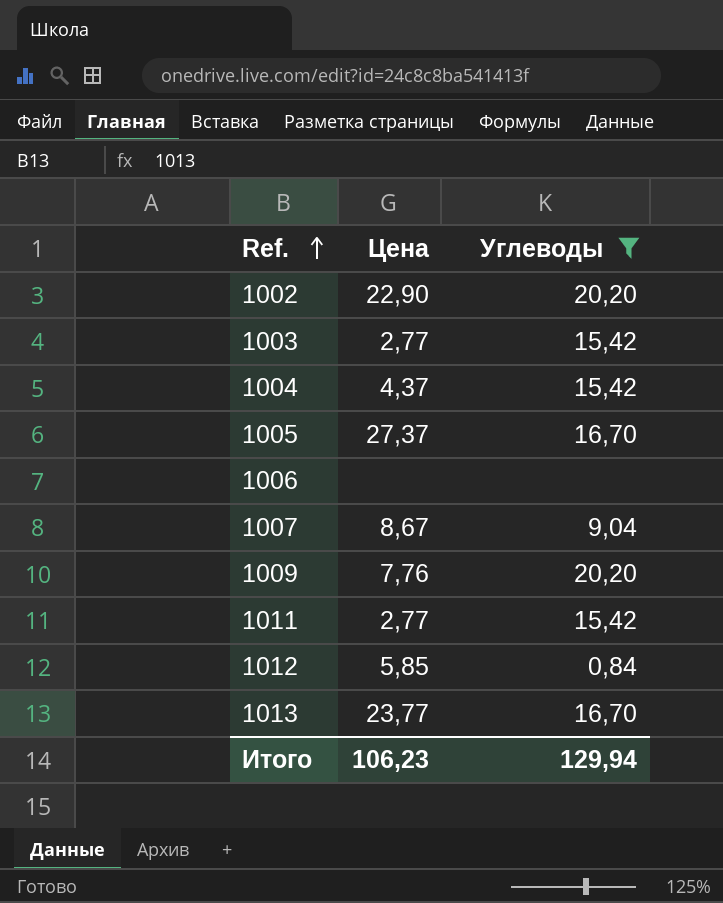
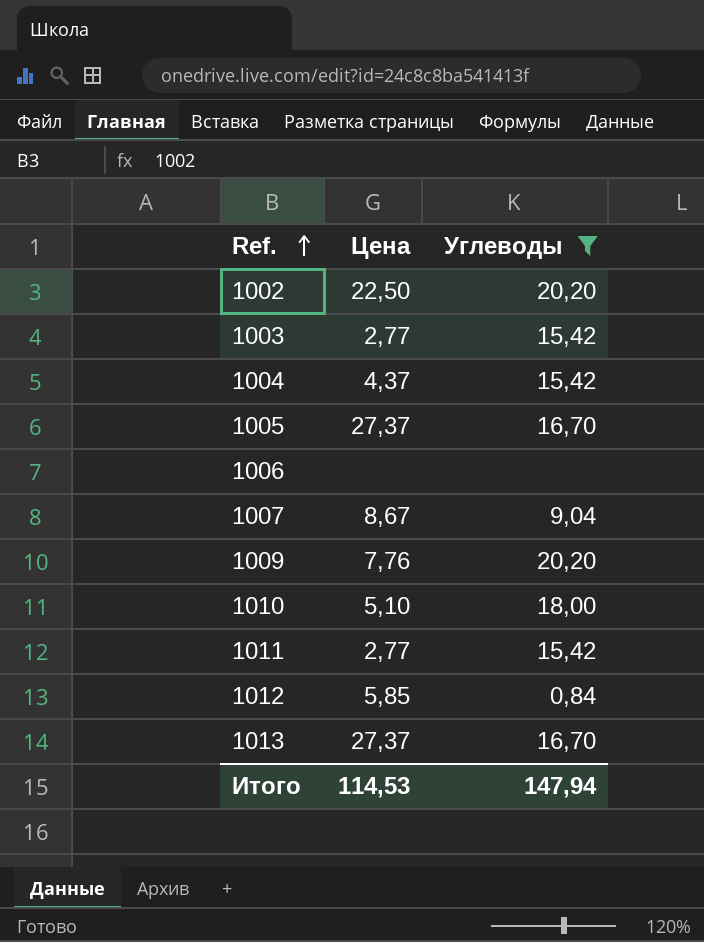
1002 | Цена: 22,90 -> 22,50
row 1010: none -> 5,10 | 18,00
1013 | Цена: 23,77 -> 27,37
Итого | Цена: 106,23 -> 114,53
Итого | Углеводы: 129,94 -> 147,94

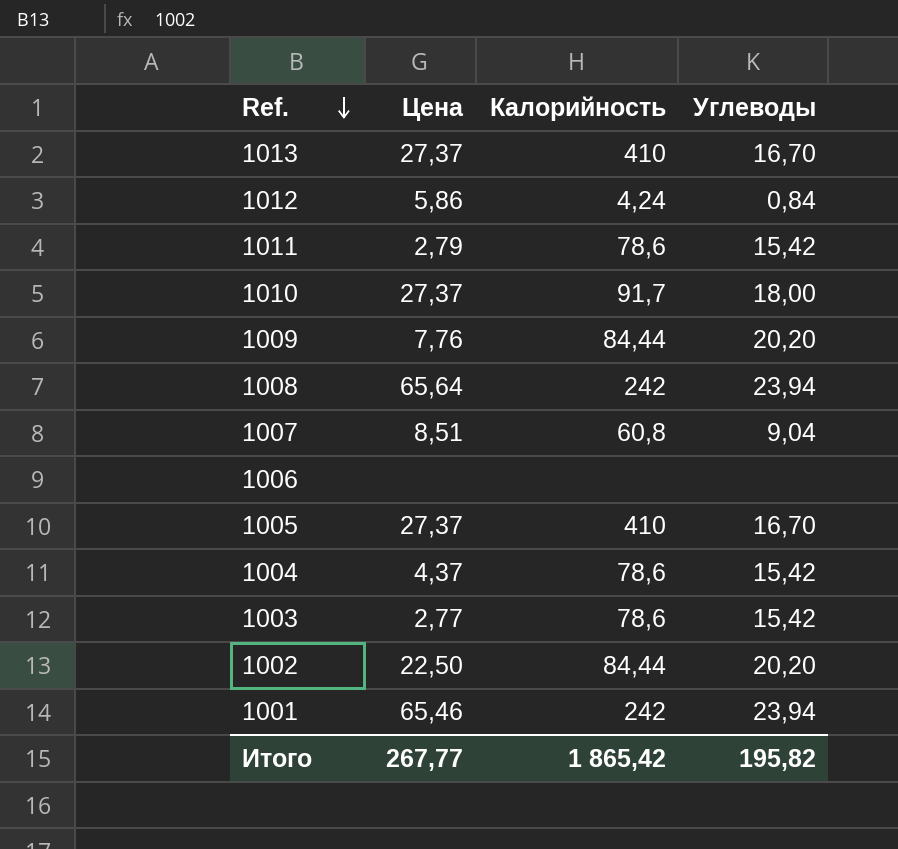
filter: Углеводы != 23,94 -> none
row order: Ref. ascending -> Ref. descending
column Калорийность | position: none -> 3
1012 | Цена: 5,85 -> 5,86
1011 | Цена: 2,77 -> 2,79
1010 | Цена: 5,10 -> 27,37
1007 | Цена: 8,67 -> 8,51
Итого | Цена: 114,53 -> 267,77
Итого | Углеводы: 147,94 -> 195,82

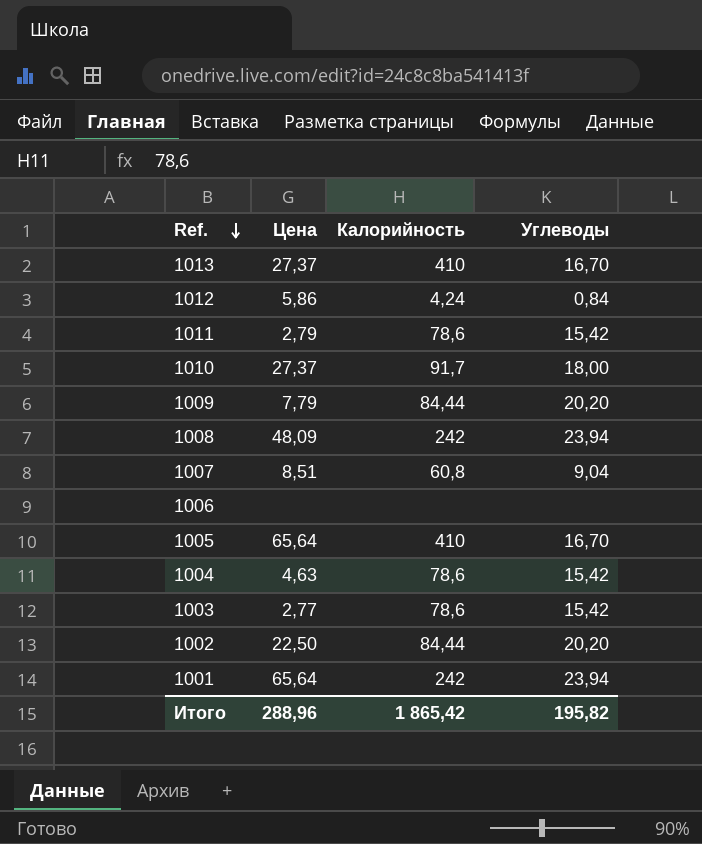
1009 | Цена: 7,76 -> 7,79
1008 | Цена: 65,64 -> 48,09
1005 | Цена: 27,37 -> 65,64
1004 | Цена: 4,37 -> 4,63
1001 | Цена: 65,46 -> 65,64
Итого | Цена: 267,77 -> 288,96

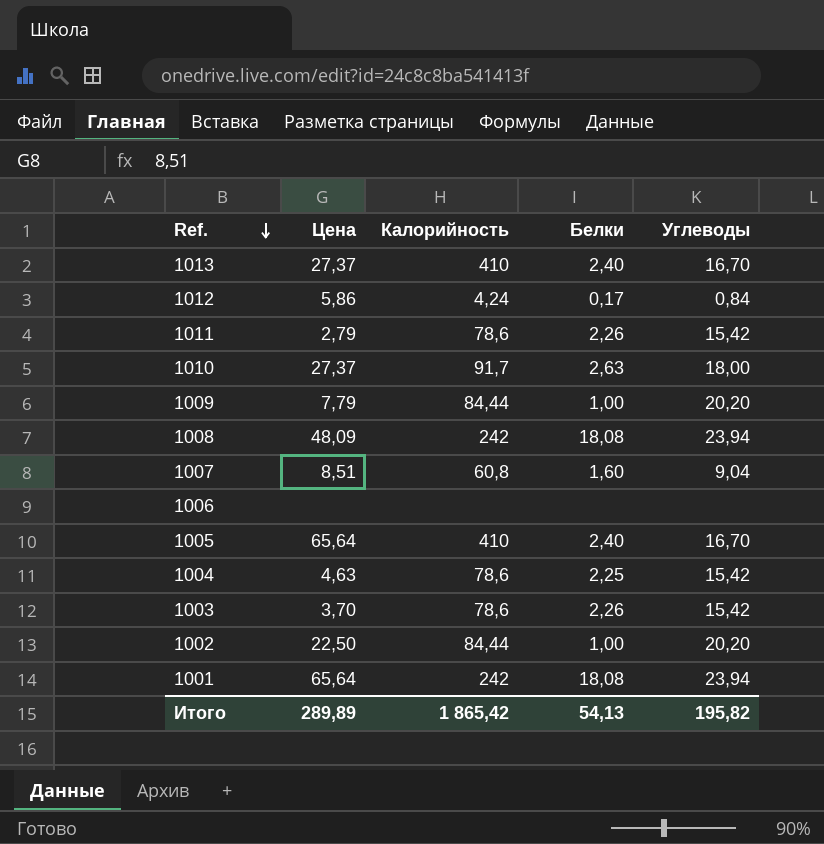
column Белки | position: none -> 4
1003 | Цена: 2,77 -> 3,70
Итого | Цена: 288,96 -> 289,89

